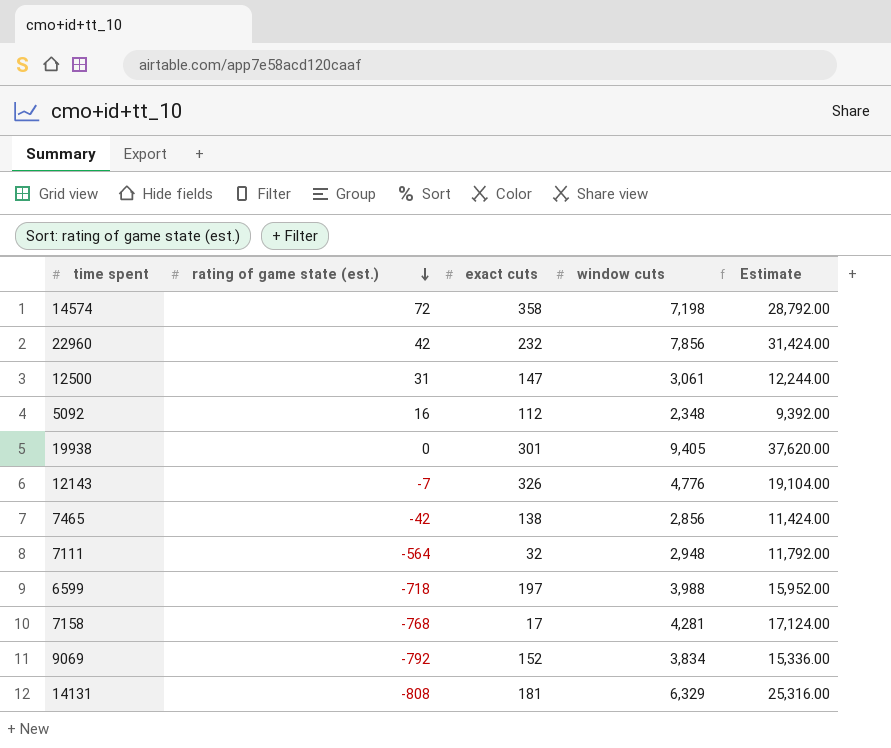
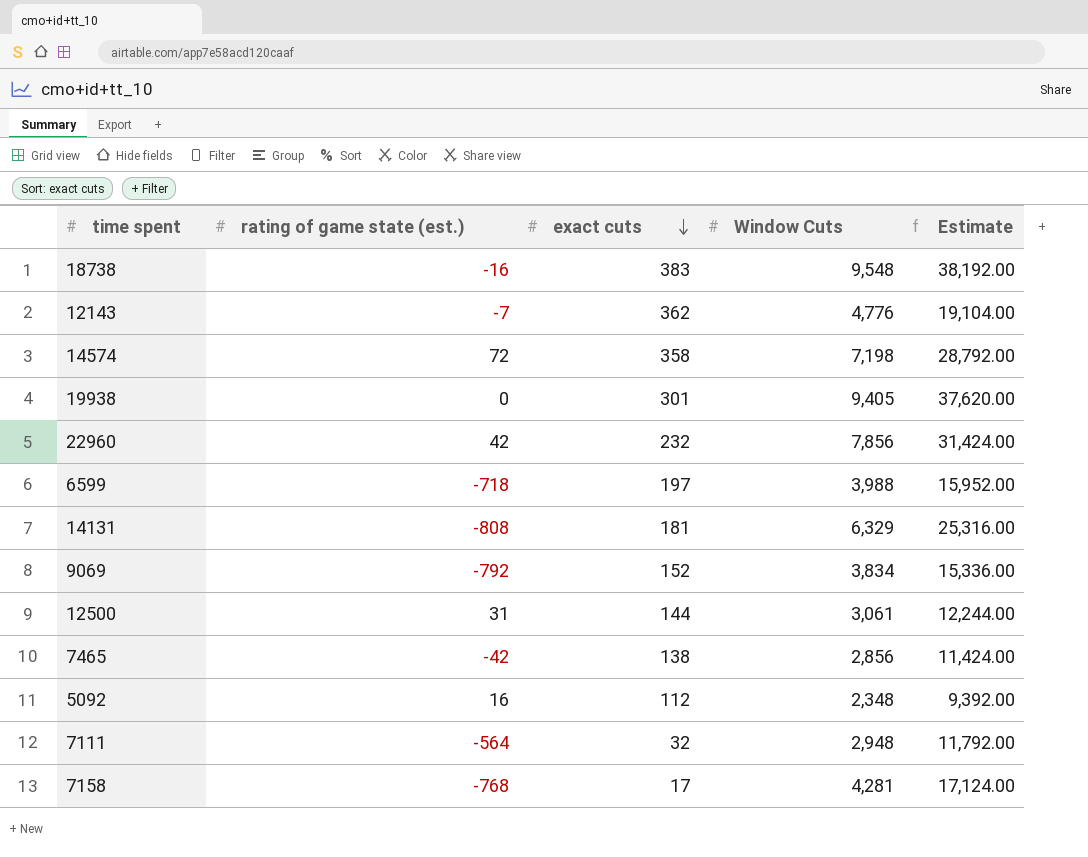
row order: rating of game state (est.) descending -> exact cuts descending
column name: window cuts -> Window Cuts
row 18738: none -> -16 | 383 | 9,548 | 38,192.00
12143 | exact cuts: 326 -> 362
12500 | exact cuts: 147 -> 144

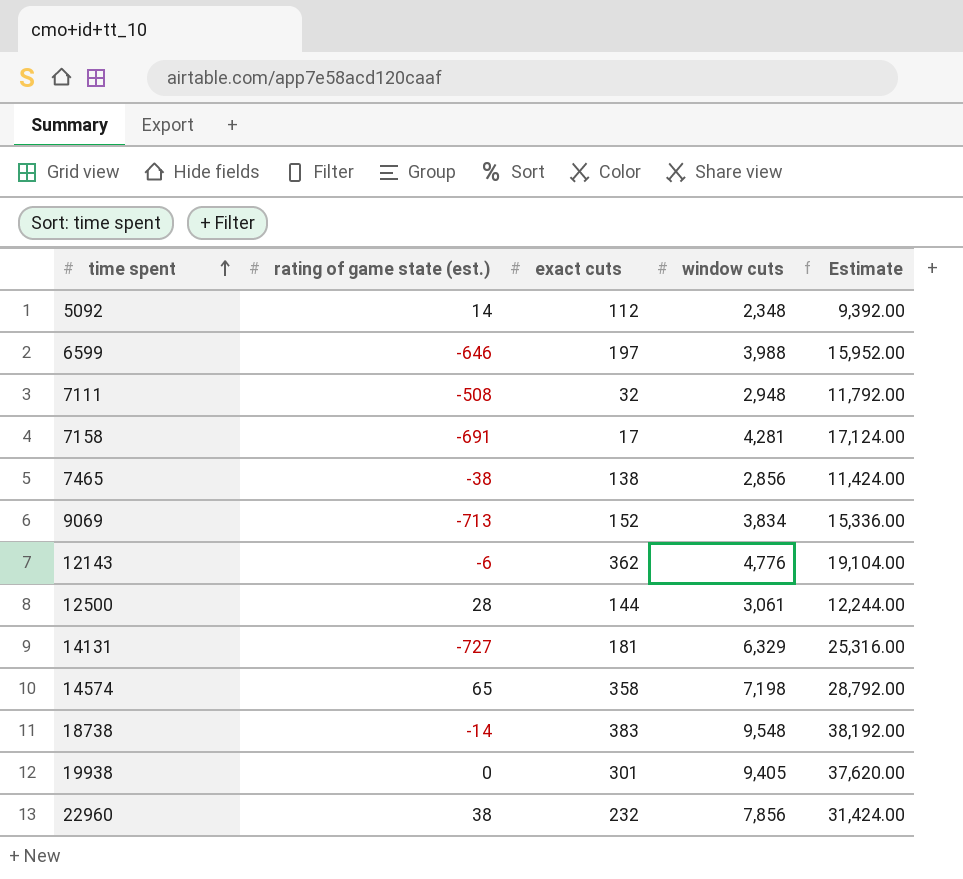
row order: exact cuts descending -> time spent ascending
column name: Window Cuts -> window cuts
5092 | rating of game state (est.): 16 -> 14
6599 | rating of game state (est.): -718 -> -646
7111 | rating of game state (est.): -564 -> -508
7158 | rating of game state (est.): -768 -> -691
7465 | rating of game state (est.): -42 -> -38
9069 | rating of game state (est.): -792 -> -713
12143 | rating of game state (est.): -7 -> -6
12500 | rating of game state (est.): 31 -> 28
14131 | rating of game state (est.): -808 -> -727
14574 | rating of game state (est.): 72 -> 65
18738 | rating of game state (est.): -16 -> -14
22960 | rating of game state (est.): 42 -> 38

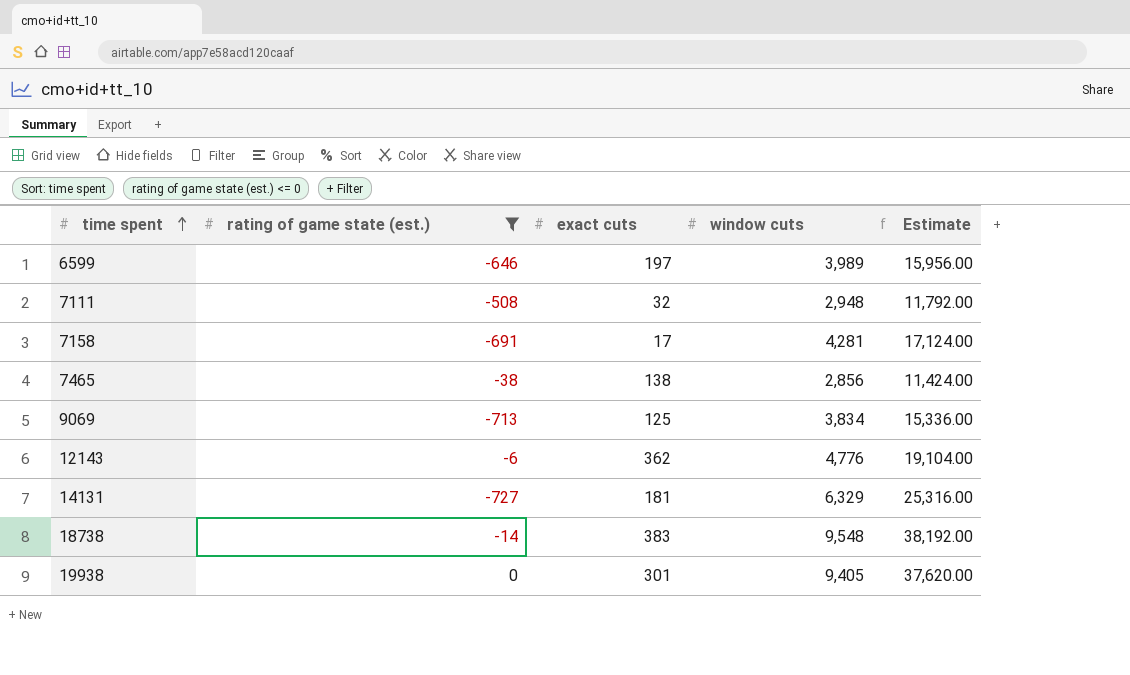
filter: none -> rating of game state (est.) <= 0
6599 | window cuts: 3,988 -> 3,989
6599 | Estimate: 15,952.00 -> 15,956.00
9069 | exact cuts: 152 -> 125

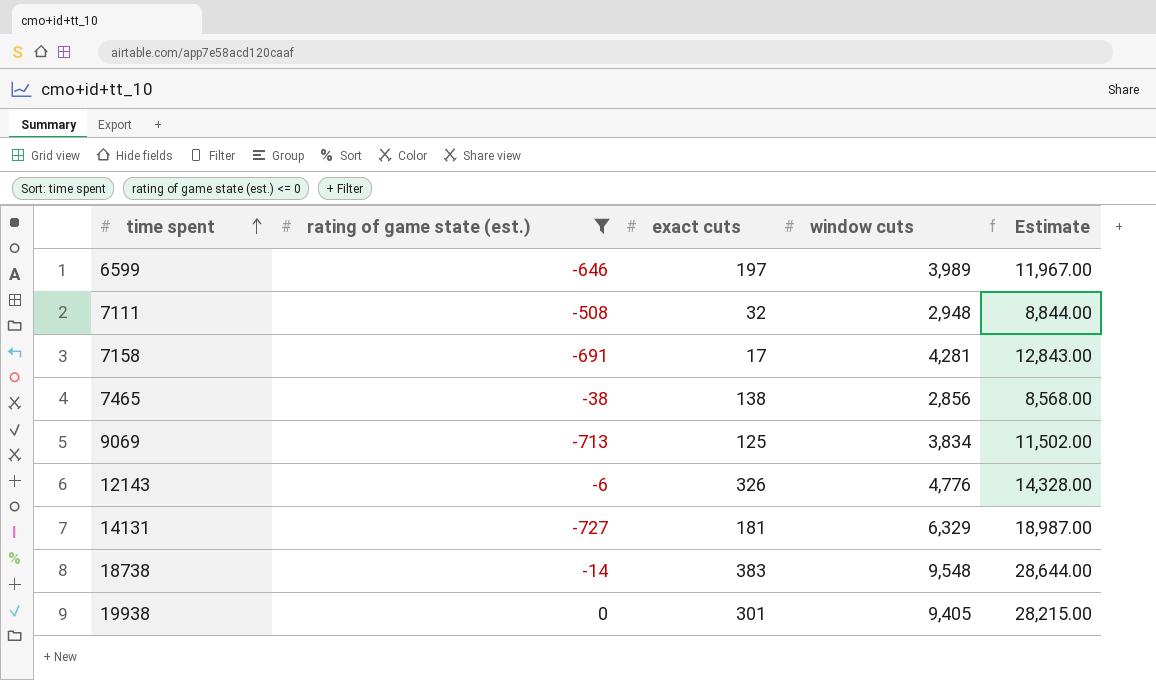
column Estimate | formula: [window cuts] * 4 -> [window cuts] * 3
12143 | exact cuts: 362 -> 326

